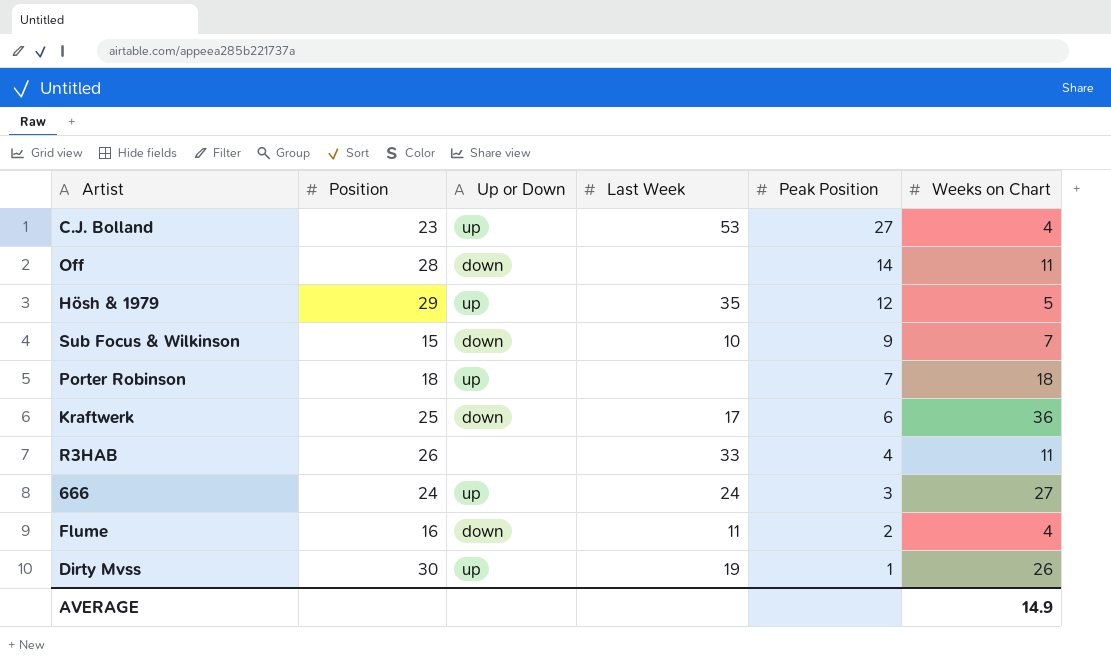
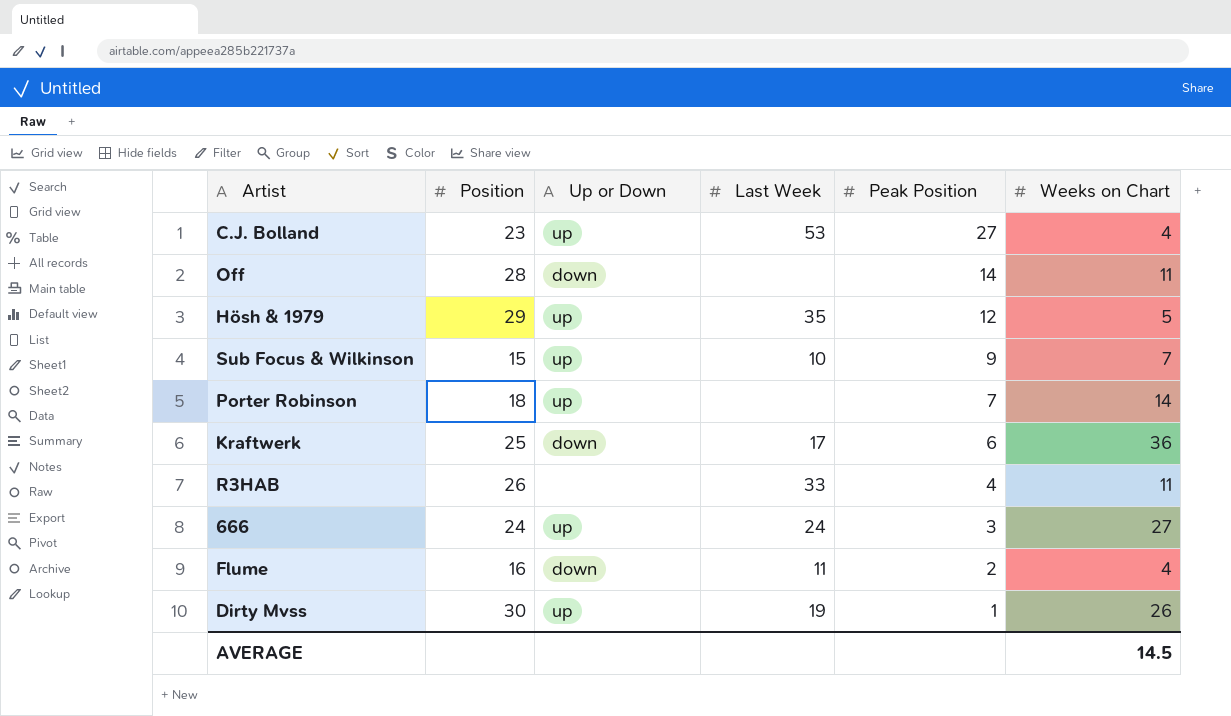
Sub Focus & Wilkinson | Up or Down: down -> up
Porter Robinson | Weeks on Chart: 18 -> 14
AVERAGE | Weeks on Chart: 14.9 -> 14.5

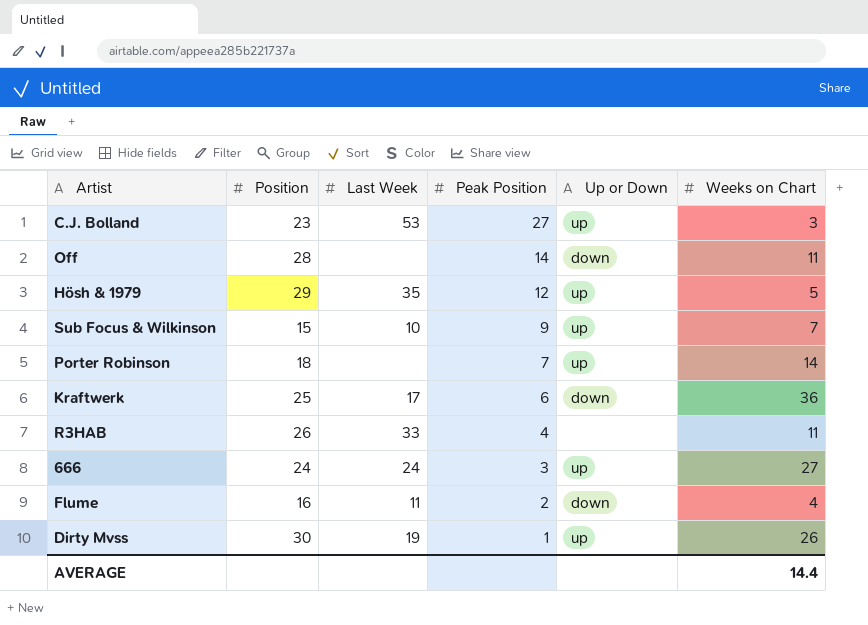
column Up or Down | position: 3 -> 5
C.J. Bolland | Weeks on Chart: 4 -> 3
AVERAGE | Weeks on Chart: 14.5 -> 14.4

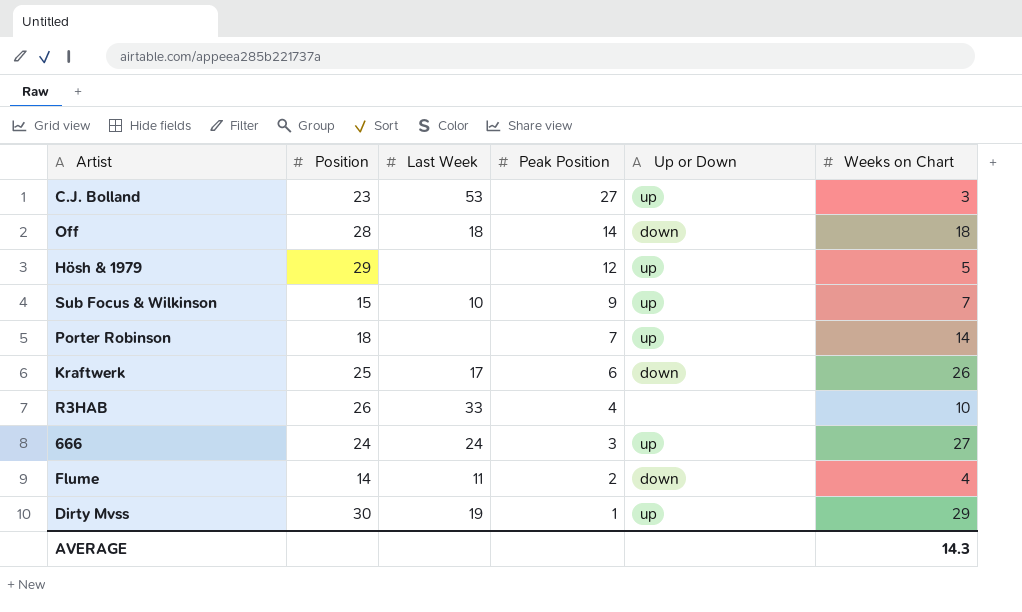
Off | Last Week: none -> 18
Off | Weeks on Chart: 11 -> 18
Hösh & 1979 | Last Week: 35 -> none
Kraftwerk | Weeks on Chart: 36 -> 26
R3HAB | Weeks on Chart: 11 -> 10
Flume | Position: 16 -> 14
Dirty Mvss | Weeks on Chart: 26 -> 29
AVERAGE | Weeks on Chart: 14.4 -> 14.3

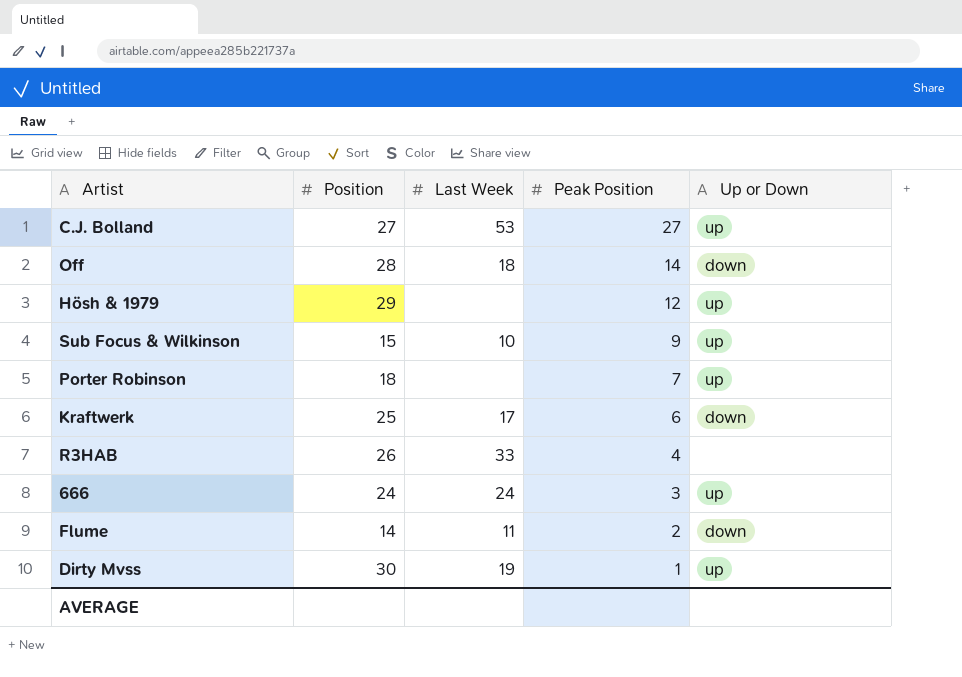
column Weeks on Chart | position: 6 -> none
C.J. Bolland | Position: 23 -> 27

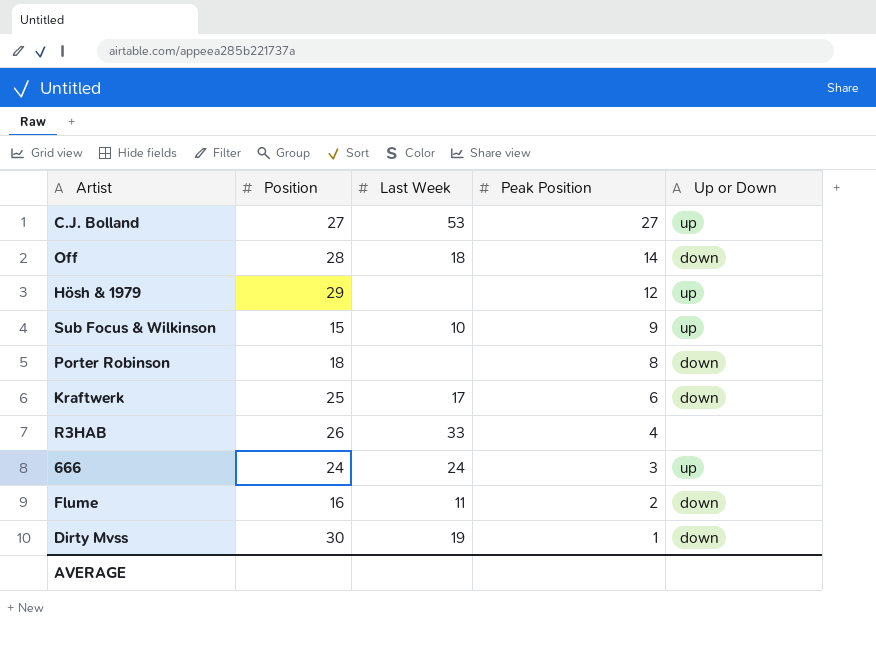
Porter Robinson | Peak Position: 7 -> 8
Porter Robinson | Up or Down: up -> down
Flume | Position: 14 -> 16
Dirty Mvss | Up or Down: up -> down

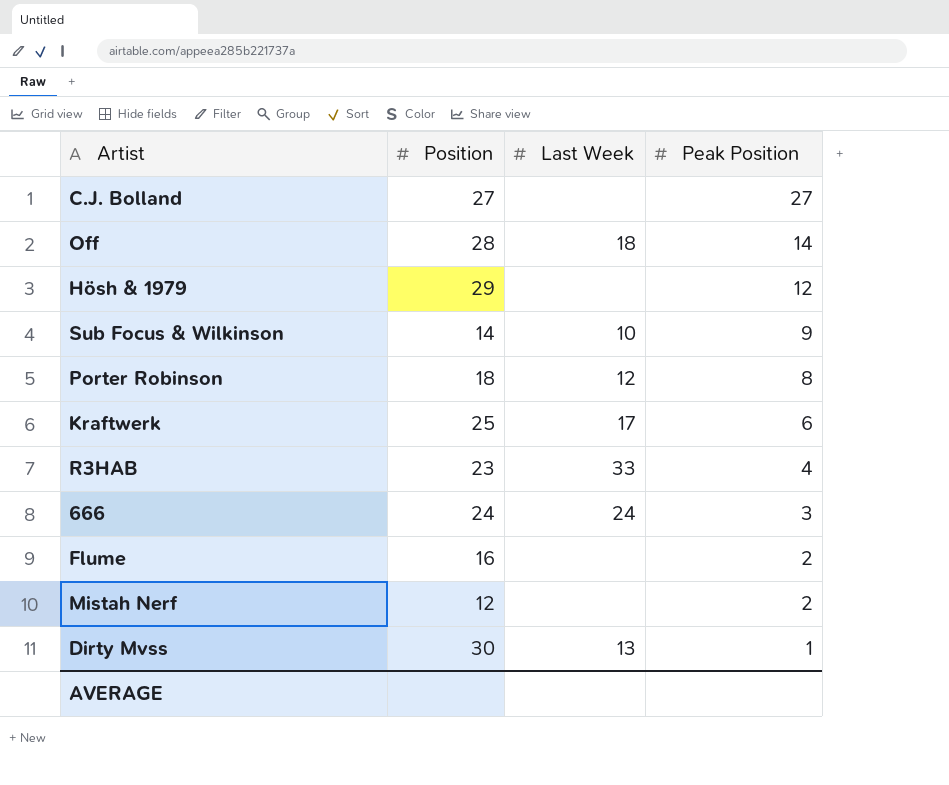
column Up or Down | position: 5 -> none
C.J. Bolland | Last Week: 53 -> none
Sub Focus & Wilkinson | Position: 15 -> 14
Porter Robinson | Last Week: none -> 12
R3HAB | Position: 26 -> 23
Flume | Last Week: 11 -> none
row Mistah Nerf: none -> 12 | none | 2
Dirty Mvss | Last Week: 19 -> 13

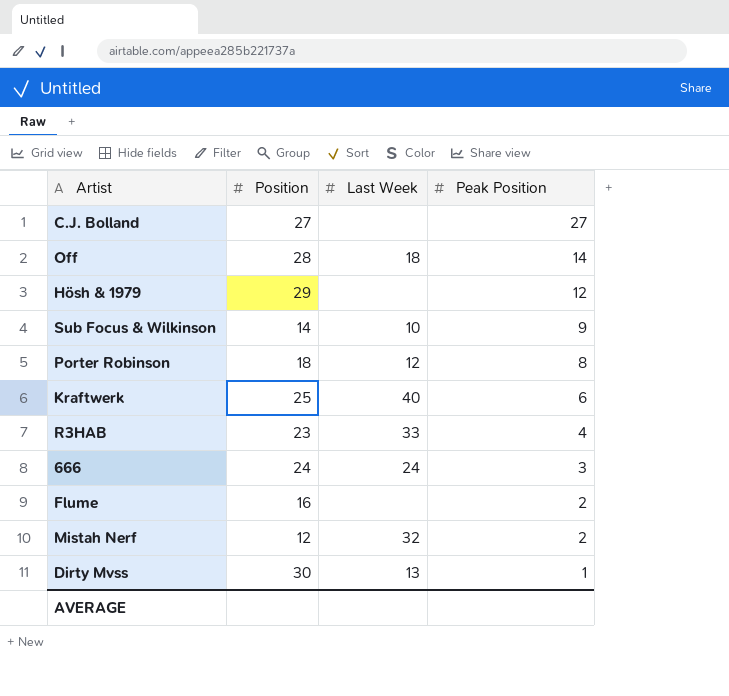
Kraftwerk | Last Week: 17 -> 40
Mistah Nerf | Last Week: none -> 32

